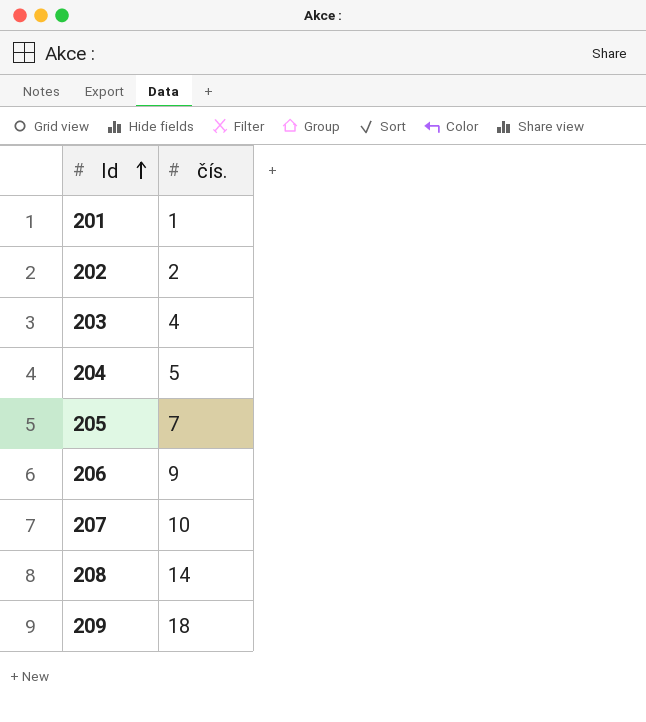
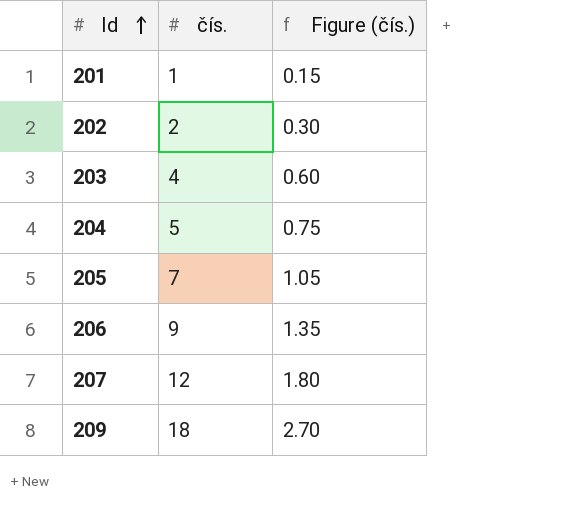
column Figure (čís.) | formula: none -> [čís.] * 0.15
row 208: 14 -> none
207 | čís.: 10 -> 12

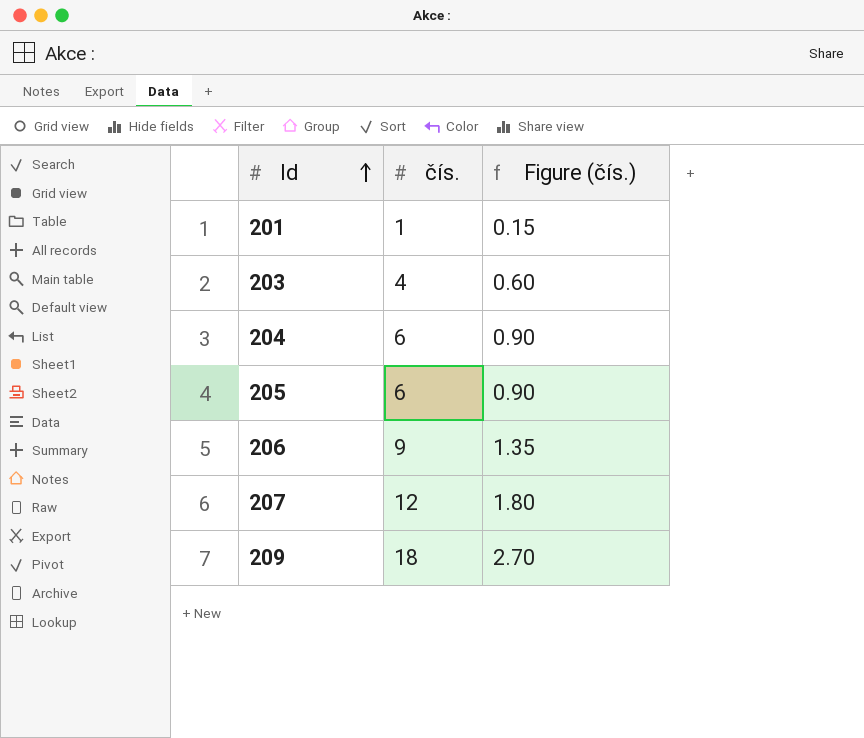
row 202: 2 | 0.30 -> none
204 | čís.: 5 -> 6
204 | Figure (čís.): 0.75 -> 0.90
205 | čís.: 7 -> 6
205 | Figure (čís.): 1.05 -> 0.90

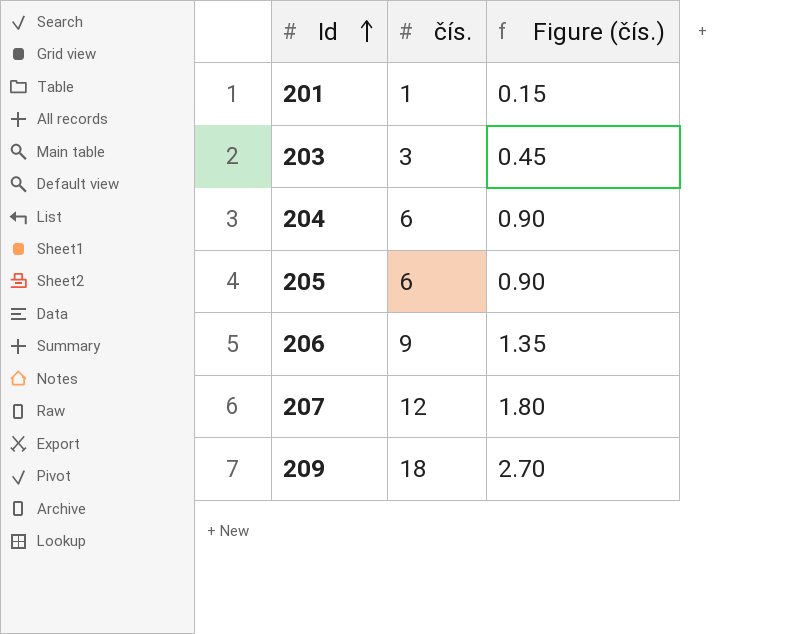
203 | čís.: 4 -> 3
203 | Figure (čís.): 0.60 -> 0.45

